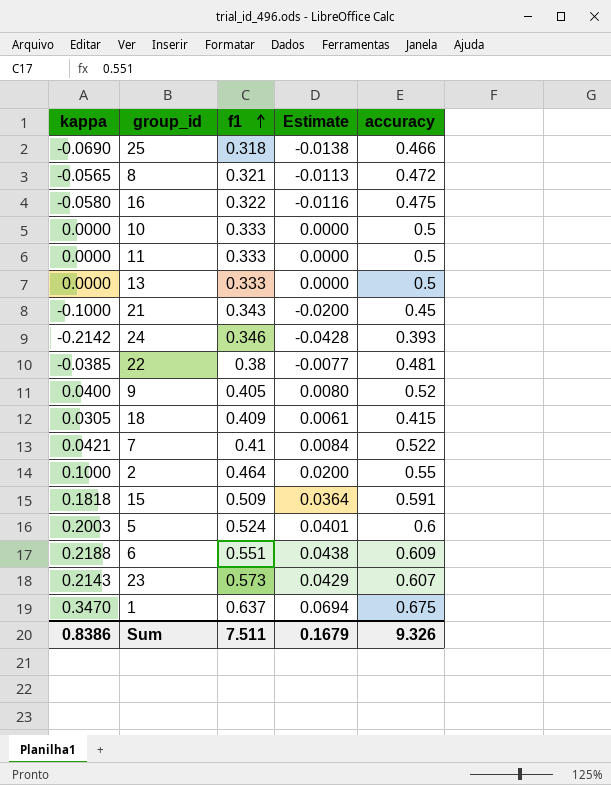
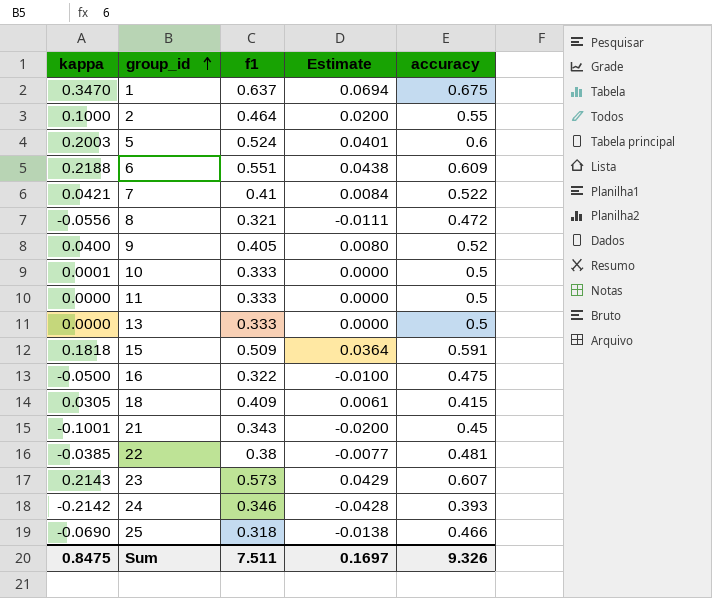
row order: f1 ascending -> group_id ascending
8 | kappa: -0.0565 -> -0.0556
8 | Estimate: -0.0113 -> -0.0111
10 | kappa: 0.0000 -> 0.0001
16 | kappa: -0.0580 -> -0.0500
16 | Estimate: -0.0116 -> -0.0100
21 | kappa: -0.1000 -> -0.1001
Sum | kappa: 0.8386 -> 0.8475
Sum | Estimate: 0.1679 -> 0.1697

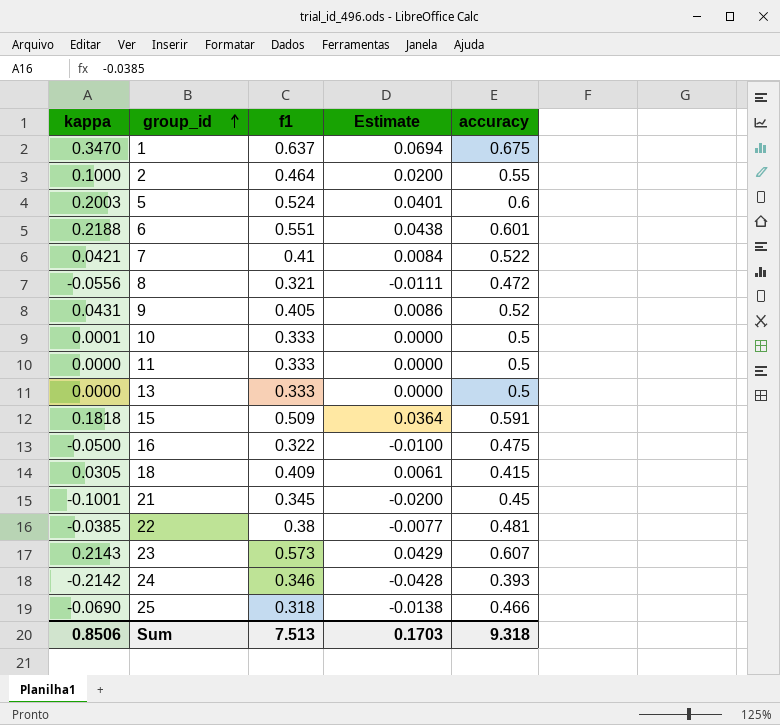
6 | accuracy: 0.609 -> 0.601
9 | kappa: 0.0400 -> 0.0431
9 | Estimate: 0.0080 -> 0.0086
21 | f1: 0.343 -> 0.345
Sum | kappa: 0.8475 -> 0.8506
Sum | f1: 7.511 -> 7.513
Sum | Estimate: 0.1697 -> 0.1703
Sum | accuracy: 9.326 -> 9.318

